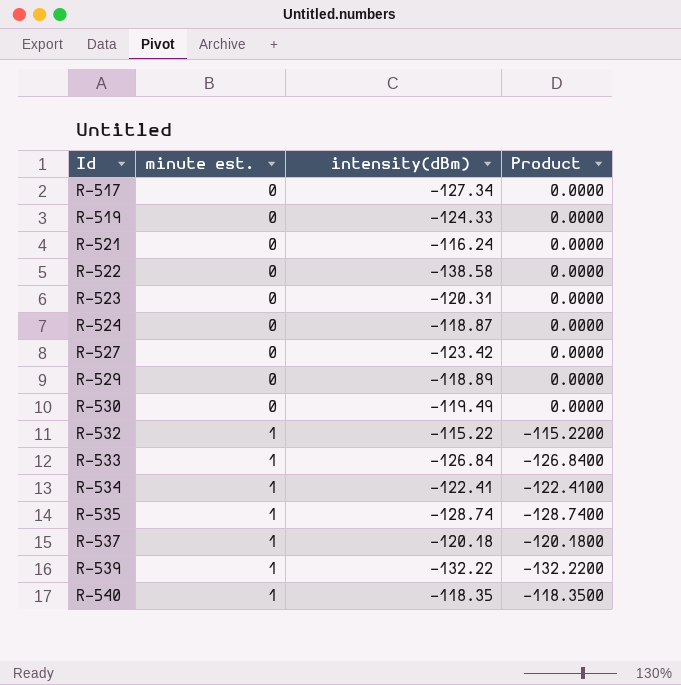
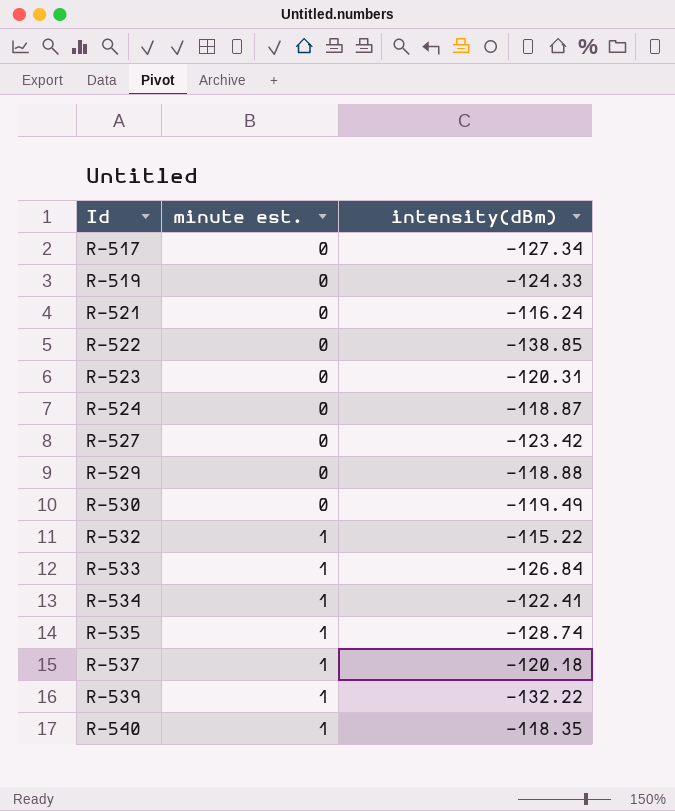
column Product | formula: [minute est.] * [intensity(dBm)] -> none
R-522 | intensity(dBm): -138.58 -> -138.85
R-529 | intensity(dBm): -118.89 -> -118.88

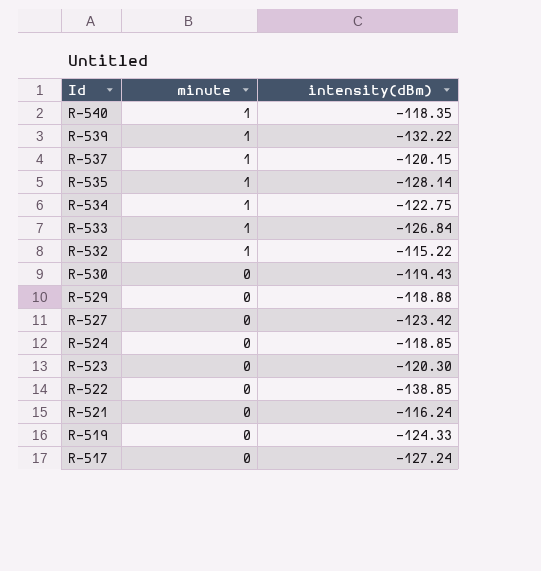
row order: Id ascending -> Id descending
column name: minute est. -> minute
R-537 | intensity(dBm): -120.18 -> -120.15
R-535 | intensity(dBm): -128.74 -> -128.14
R-534 | intensity(dBm): -122.41 -> -122.75
R-530 | intensity(dBm): -119.49 -> -119.43
R-524 | intensity(dBm): -118.87 -> -118.85
R-523 | intensity(dBm): -120.31 -> -120.30
R-517 | intensity(dBm): -127.34 -> -127.24

